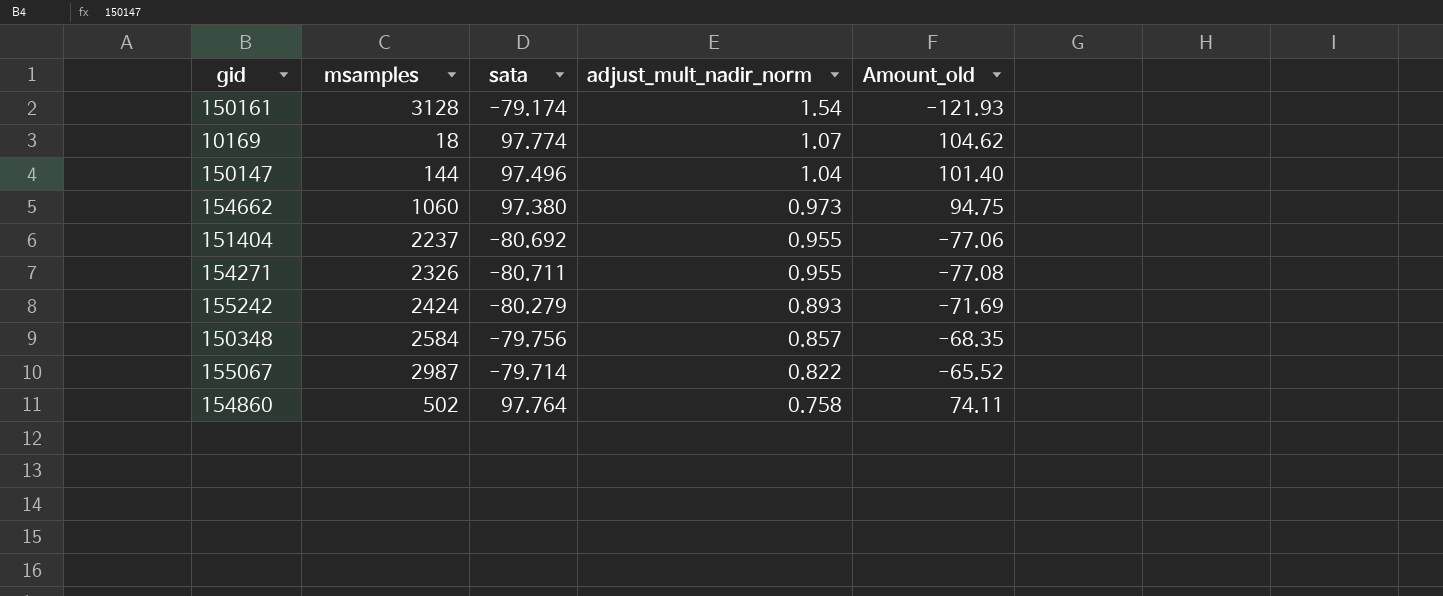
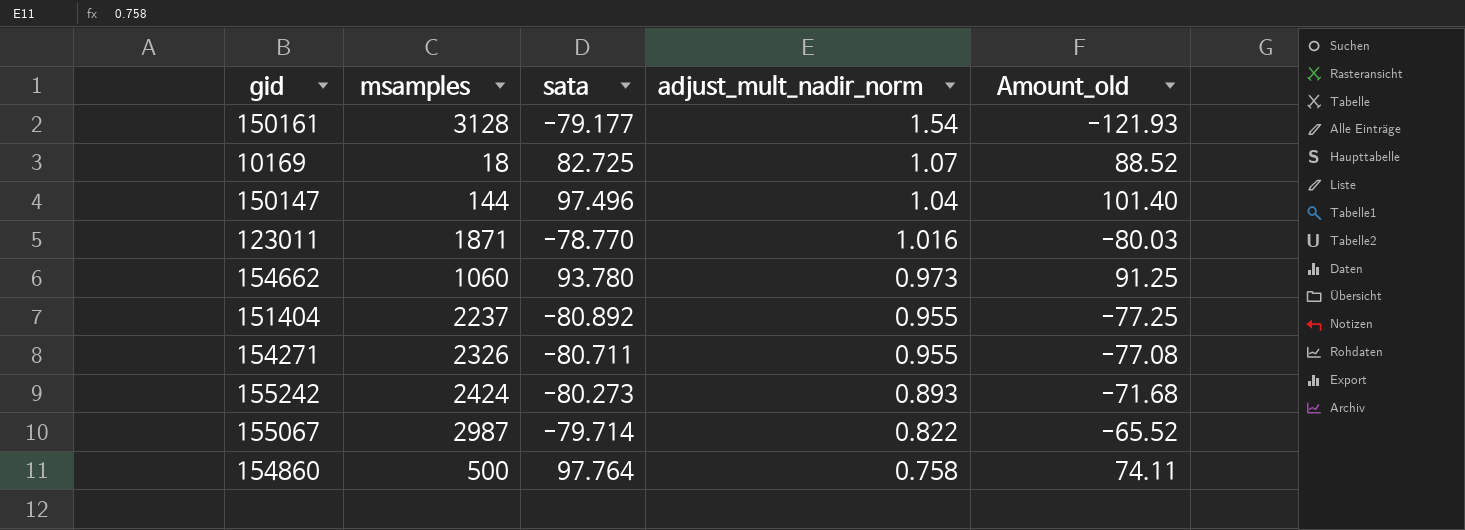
row 150348: 2584 | -79.756 | 0.857 | -68.35 -> none
150161 | sata: -79.174 -> -79.177
10169 | sata: 97.774 -> 82.725
10169 | Amount_old: 104.62 -> 88.52
row 123011: none -> 1871 | -78.770 | 1.016 | -80.03
154662 | sata: 97.380 -> 93.780
154662 | Amount_old: 94.75 -> 91.25
151404 | sata: -80.692 -> -80.892
151404 | Amount_old: -77.06 -> -77.25
155242 | sata: -80.279 -> -80.273
155242 | Amount_old: -71.69 -> -71.68
154860 | msamples: 502 -> 500

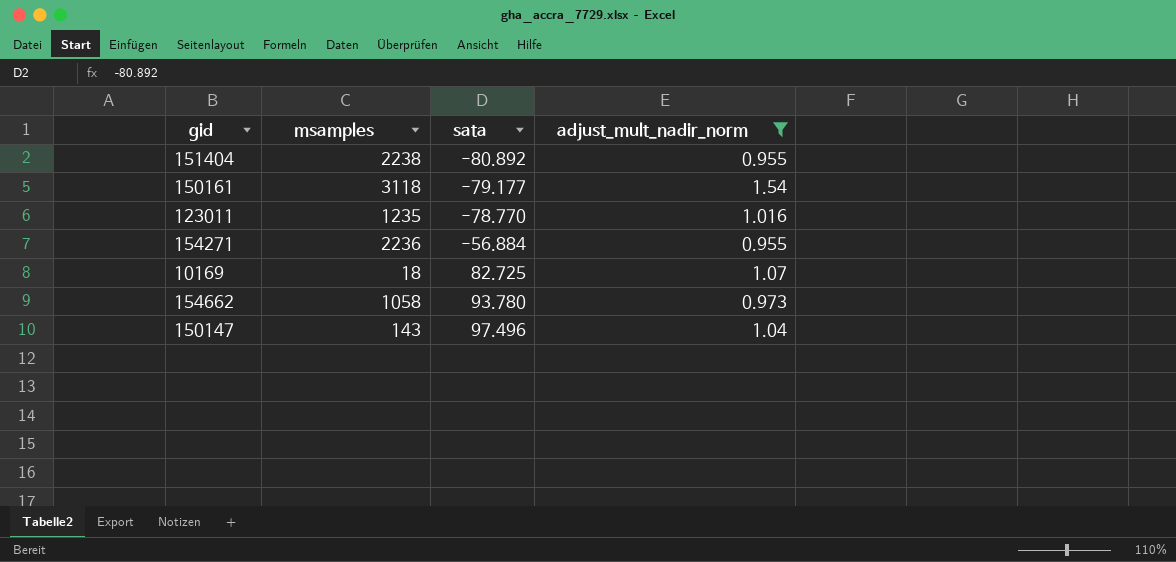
filter: none -> adjust_mult_nadir_norm >= 0.955
row order: adjust_mult_nadir_norm descending -> sata ascending
column Amount_old | formula: [sata] * [adjust_mult_nadir_norm] -> none
151404 | msamples: 2237 -> 2238
150161 | msamples: 3128 -> 3118
123011 | msamples: 1871 -> 1235
154271 | msamples: 2326 -> 2236
154271 | sata: -80.711 -> -56.884
154662 | msamples: 1060 -> 1058
150147 | msamples: 144 -> 143

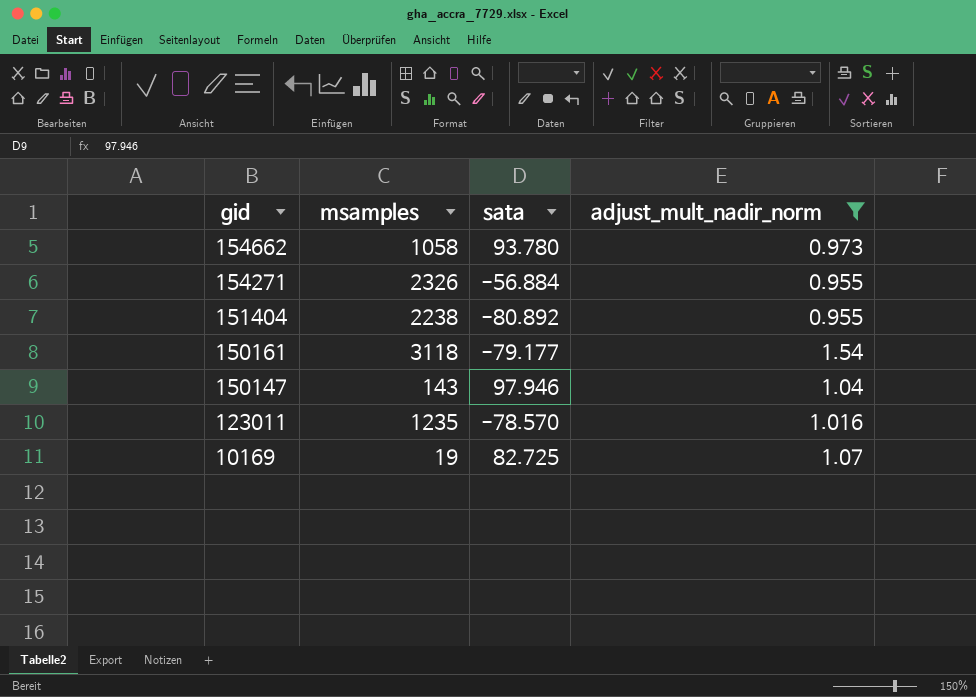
row order: sata ascending -> gid descending
154271 | msamples: 2236 -> 2326
150147 | sata: 97.496 -> 97.946
123011 | sata: -78.770 -> -78.570
10169 | msamples: 18 -> 19

